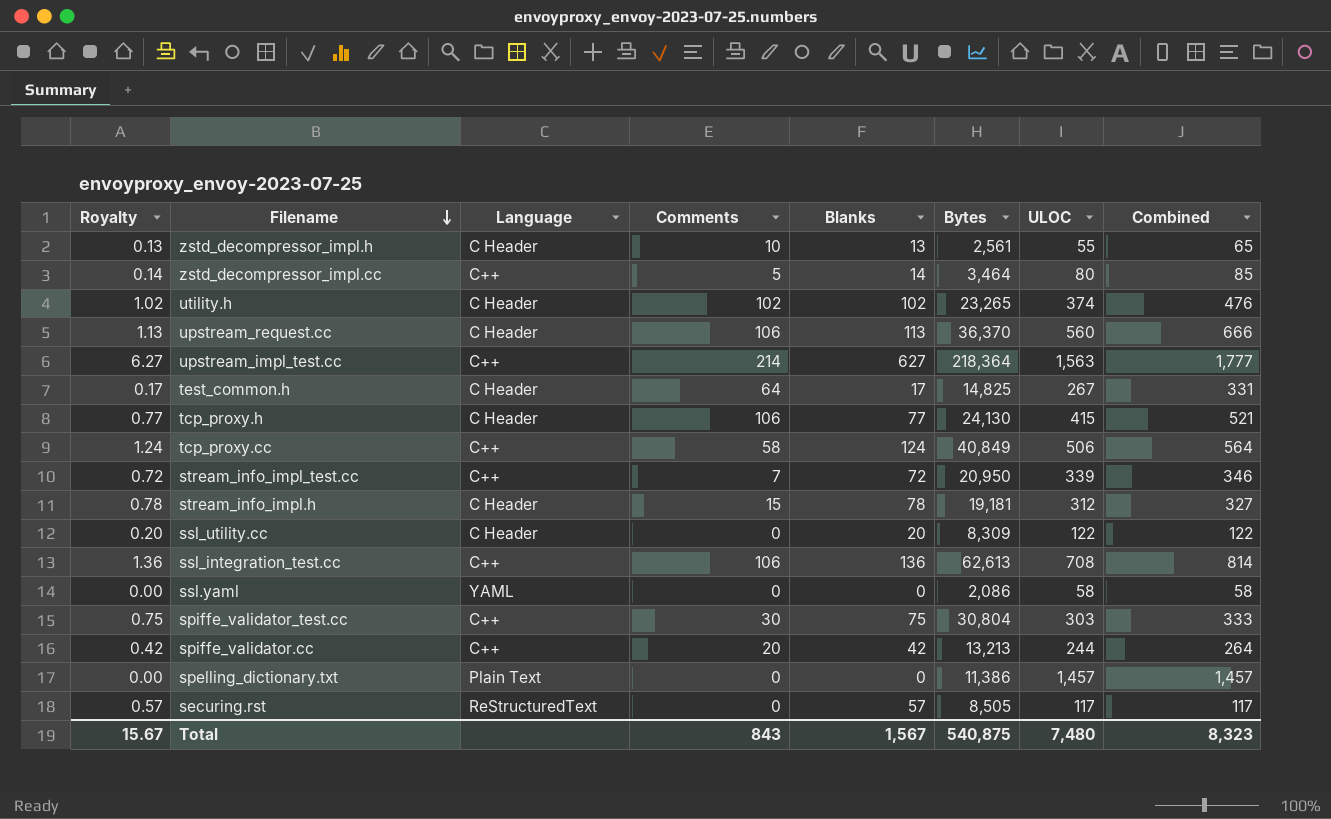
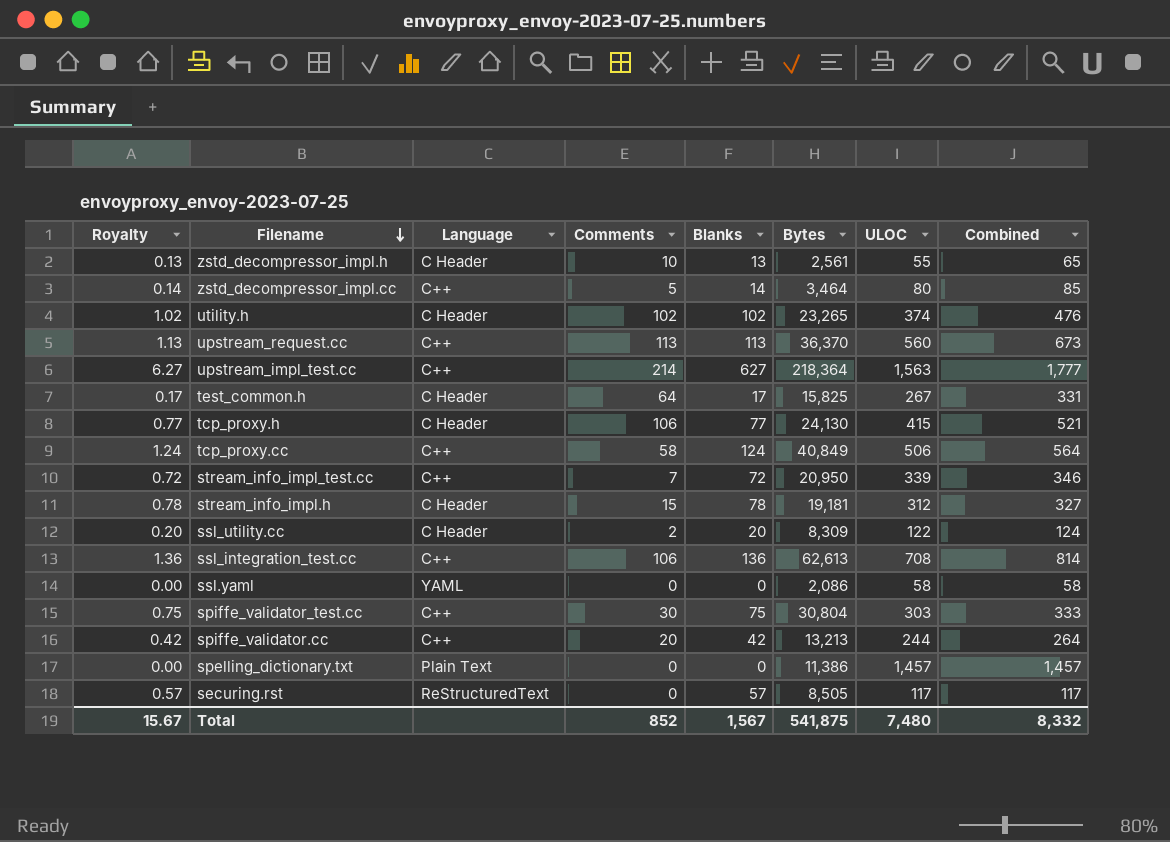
upstream_request.cc | Language: C Header -> C++
upstream_request.cc | Comments: 106 -> 113
upstream_request.cc | Combined: 666 -> 673
test_common.h | Bytes: 14,825 -> 15,825
ssl_utility.cc | Comments: 0 -> 2
ssl_utility.cc | Combined: 122 -> 124
Total | Comments: 843 -> 852
Total | Bytes: 540,875 -> 541,875
Total | Combined: 8,323 -> 8,332

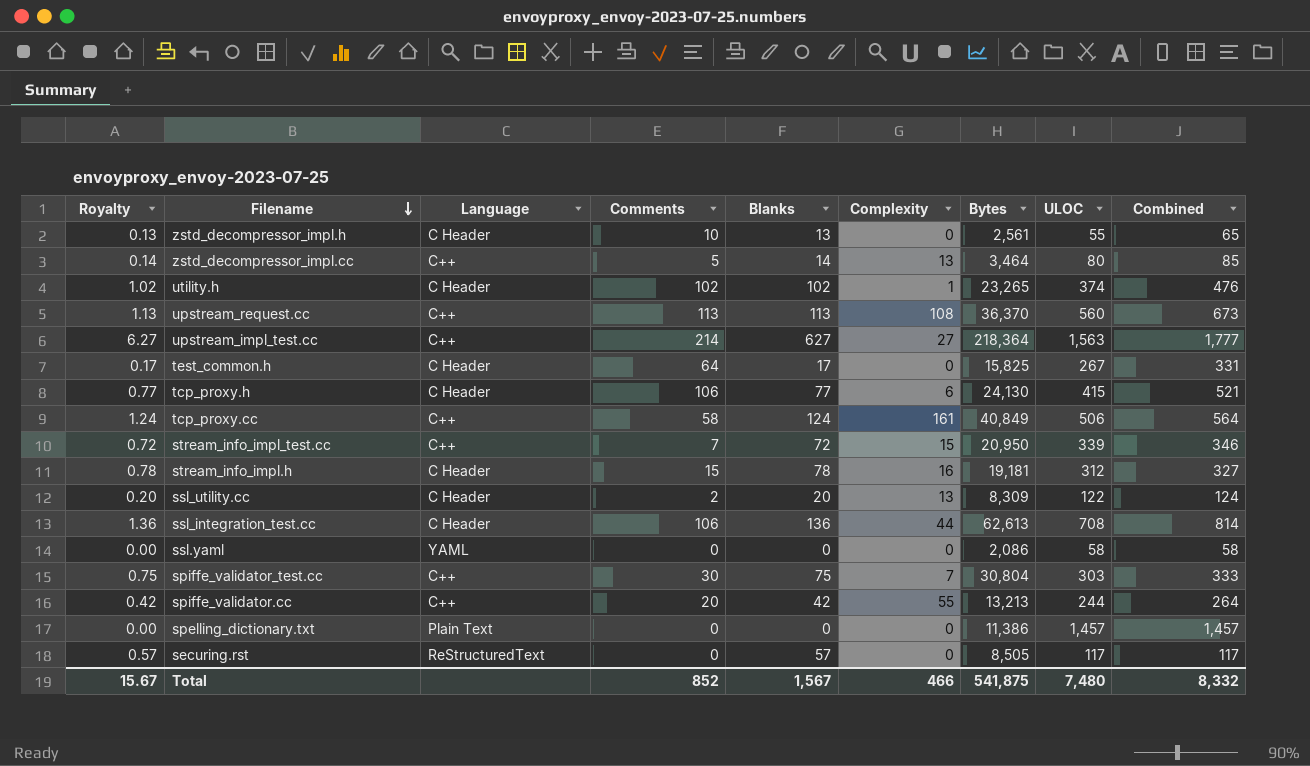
column Complexity | position: none -> 6
ssl_integration_test.cc | Language: C++ -> C Header

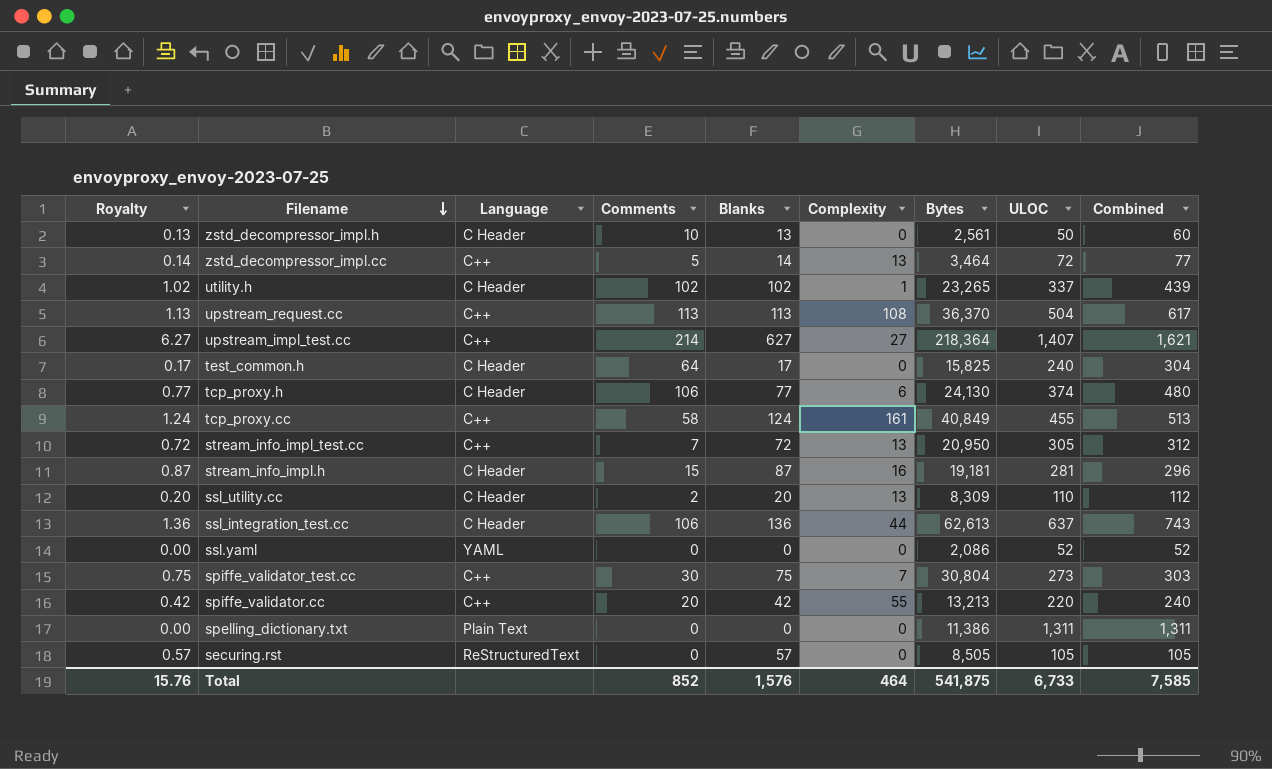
zstd_decompressor_impl.h | ULOC: 55 -> 50
zstd_decompressor_impl.h | Combined: 65 -> 60
zstd_decompressor_impl.cc | ULOC: 80 -> 72
zstd_decompressor_impl.cc | Combined: 85 -> 77
utility.h | ULOC: 374 -> 337
utility.h | Combined: 476 -> 439
upstream_request.cc | ULOC: 560 -> 504
upstream_request.cc | Combined: 673 -> 617
upstream_impl_test.cc | ULOC: 1,563 -> 1,407
upstream_impl_test.cc | Combined: 1,777 -> 1,621
test_common.h | ULOC: 267 -> 240
test_common.h | Combined: 331 -> 304
tcp_proxy.h | ULOC: 415 -> 374
tcp_proxy.h | Combined: 521 -> 480
tcp_proxy.cc | ULOC: 506 -> 455
tcp_proxy.cc | Combined: 564 -> 513
stream_info_impl_test.cc | Complexity: 15 -> 13
stream_info_impl_test.cc | ULOC: 339 -> 305
stream_info_impl_test.cc | Combined: 346 -> 312
stream_info_impl.h | Royalty: 0.78 -> 0.87
stream_info_impl.h | Blanks: 78 -> 87
stream_info_impl.h | ULOC: 312 -> 281
stream_info_impl.h | Combined: 327 -> 296
ssl_utility.cc | ULOC: 122 -> 110
ssl_utility.cc | Combined: 124 -> 112
ssl_integration_test.cc | ULOC: 708 -> 637
ssl_integration_test.cc | Combined: 814 -> 743
ssl.yaml | ULOC: 58 -> 52
ssl.yaml | Combined: 58 -> 52
spiffe_validator_test.cc | ULOC: 303 -> 273
spiffe_validator_test.cc | Combined: 333 -> 303
spiffe_validator.cc | ULOC: 244 -> 220
spiffe_validator.cc | Combined: 264 -> 240
spelling_dictionary.txt | ULOC: 1,457 -> 1,311
spelling_dictionary.txt | Combined: 1,457 -> 1,311
securing.rst | ULOC: 117 -> 105
securing.rst | Combined: 117 -> 105
Total | Royalty: 15.67 -> 15.76
Total | Blanks: 1,567 -> 1,576
Total | Complexity: 466 -> 464
Total | ULOC: 7,480 -> 6,733
Total | Combined: 8,332 -> 7,585

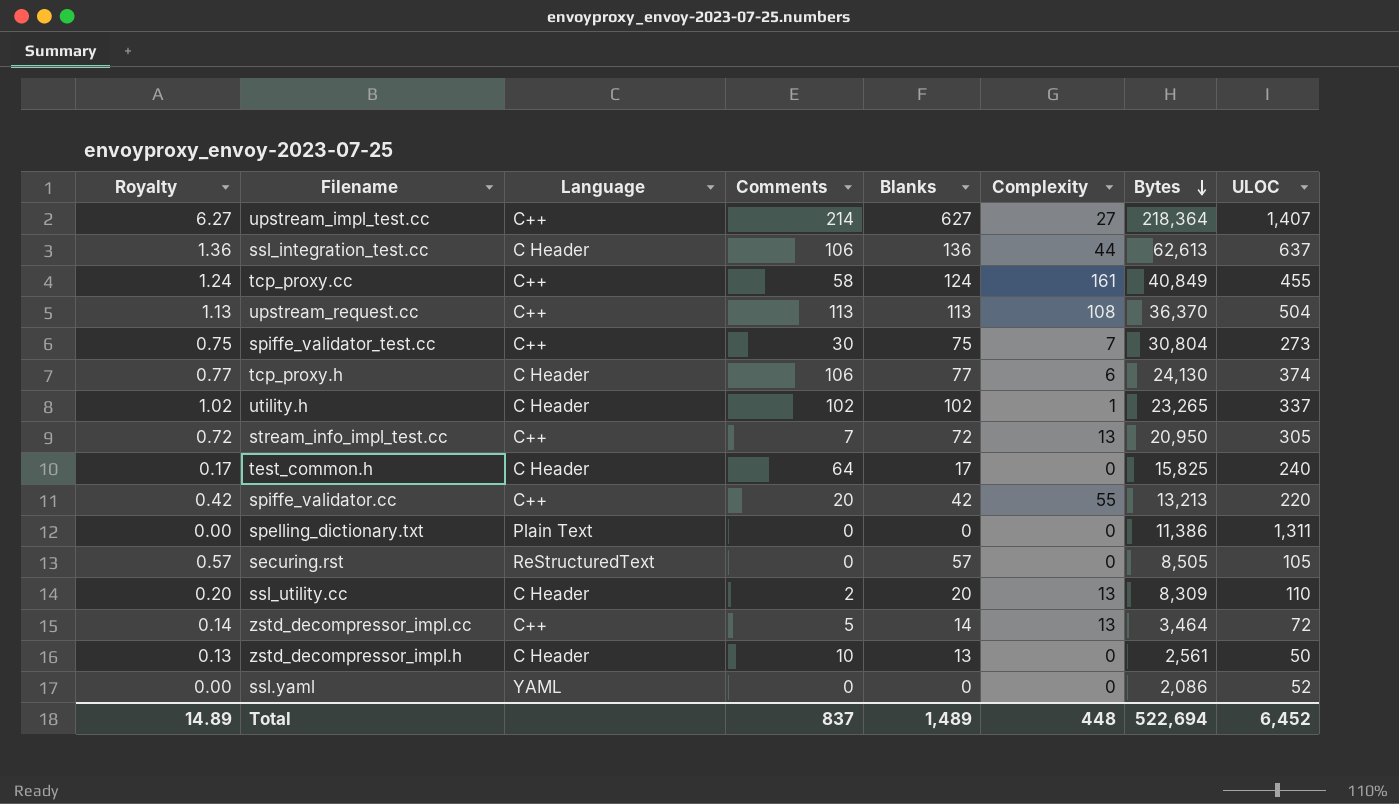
row order: Filename descending -> Bytes descending
column Combined | formula: [Comments] + [ULOC] -> none
row stream_info_impl.h: 0.87 | C Header | 15 | 87 | 16 | 19,181 | 281 | 296 -> none
Total | Royalty: 15.76 -> 14.89
Total | Comments: 852 -> 837
Total | Blanks: 1,576 -> 1,489
Total | Complexity: 464 -> 448
Total | Bytes: 541,875 -> 522,694
Total | ULOC: 6,733 -> 6,452

